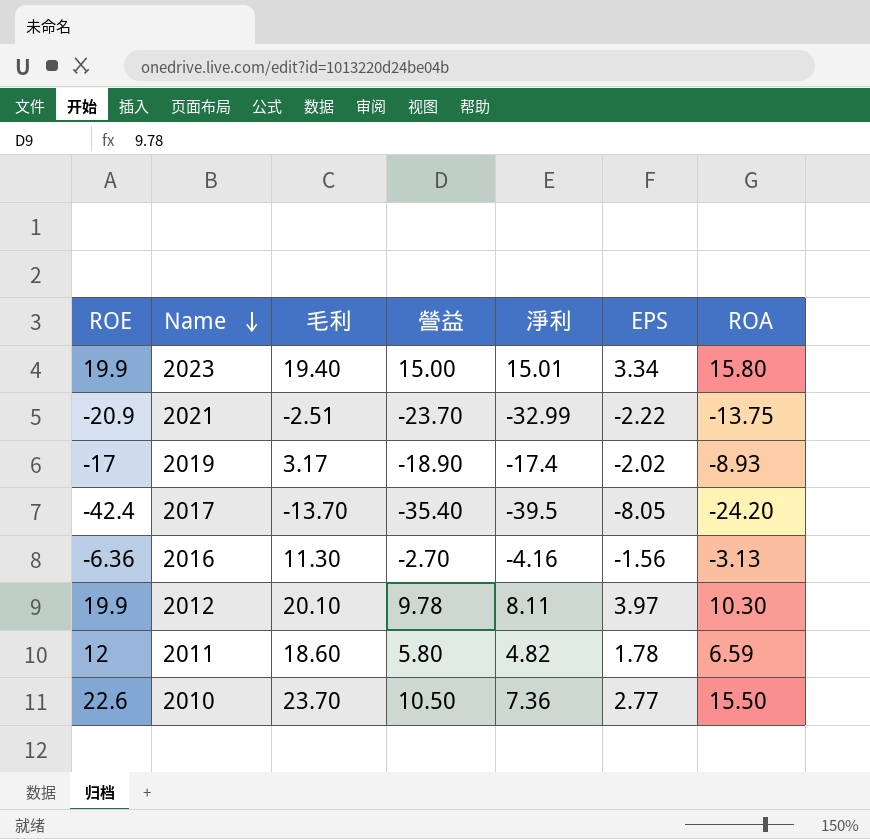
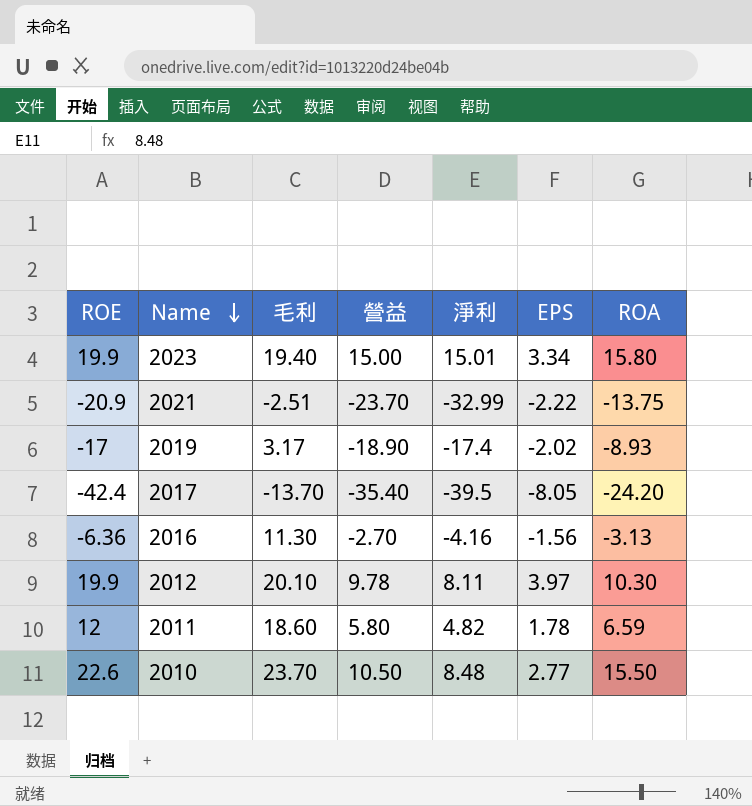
2010 | 淨利: 7.36 -> 8.48

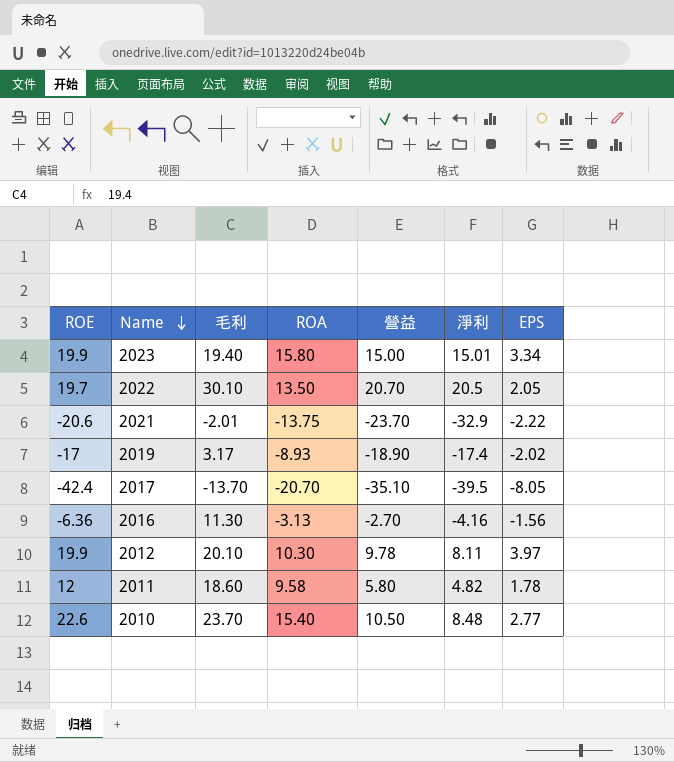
column ROA | position: 7 -> 4
row 2022: none -> 19.7 | 30.10 | 13.50 | 20.70 | 20.5 | 2.05
2021 | ROE: -20.9 -> -20.6
2021 | 毛利: -2.51 -> -2.01
2021 | 淨利: -32.99 -> -32.9
2017 | ROA: -24.20 -> -20.70
2017 | 營益: -35.40 -> -35.10
2011 | ROA: 6.59 -> 9.58
2010 | ROA: 15.50 -> 15.40

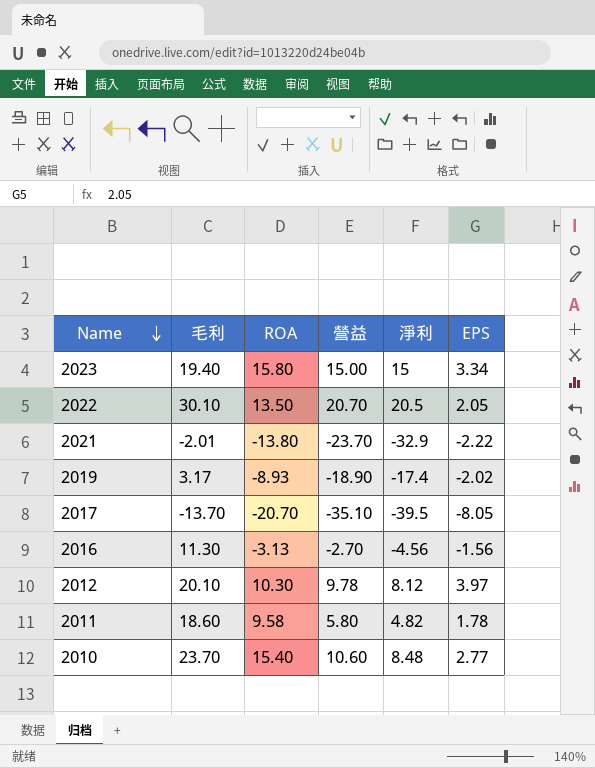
column ROE | position: 1 -> none
2023 | 淨利: 15.01 -> 15
2021 | ROA: -13.75 -> -13.80
2016 | 淨利: -4.16 -> -4.56
2012 | 淨利: 8.11 -> 8.12
2010 | 營益: 10.50 -> 10.60

